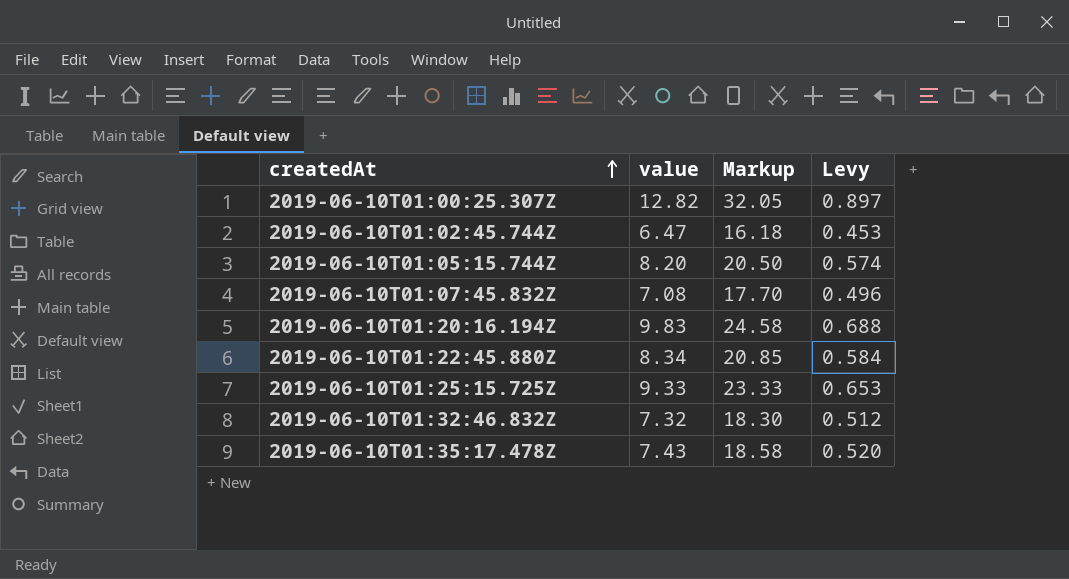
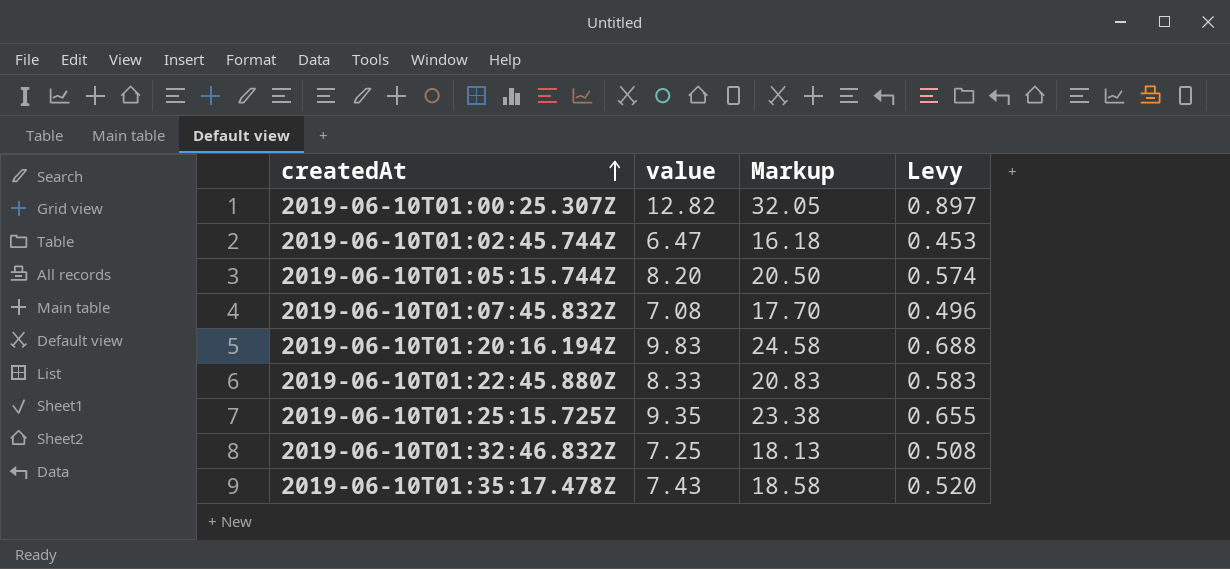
2019-06-10T01:22:45.880Z | value: 8.34 -> 8.33
2019-06-10T01:22:45.880Z | Markup: 20.85 -> 20.83
2019-06-10T01:22:45.880Z | Levy: 0.584 -> 0.583
2019-06-10T01:25:15.725Z | value: 9.33 -> 9.35
2019-06-10T01:25:15.725Z | Markup: 23.33 -> 23.38
2019-06-10T01:25:15.725Z | Levy: 0.653 -> 0.655
2019-06-10T01:32:46.832Z | value: 7.32 -> 7.25
2019-06-10T01:32:46.832Z | Markup: 18.30 -> 18.13
2019-06-10T01:32:46.832Z | Levy: 0.512 -> 0.508

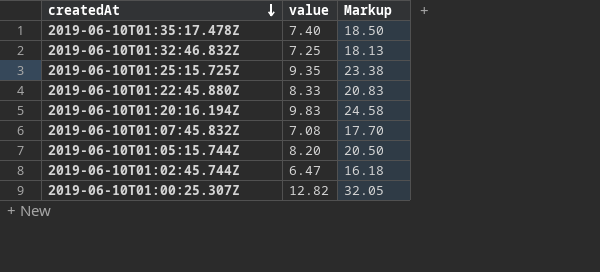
row order: createdAt ascending -> createdAt descending
column Levy | formula: [value] * 0.07 -> none
2019-06-10T01:35:17.478Z | value: 7.43 -> 7.40
2019-06-10T01:35:17.478Z | Markup: 18.58 -> 18.50

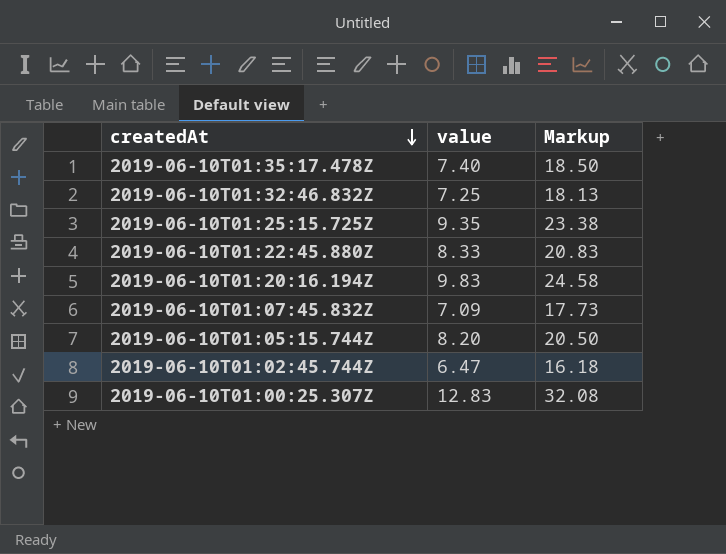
2019-06-10T01:07:45.832Z | value: 7.08 -> 7.09
2019-06-10T01:07:45.832Z | Markup: 17.70 -> 17.73
2019-06-10T01:00:25.307Z | value: 12.82 -> 12.83
2019-06-10T01:00:25.307Z | Markup: 32.05 -> 32.08

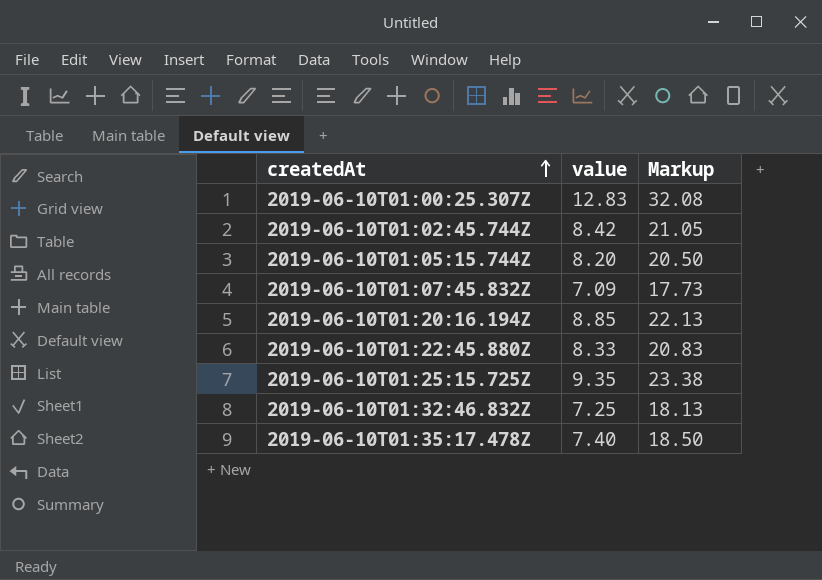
row order: createdAt descending -> createdAt ascending
2019-06-10T01:02:45.744Z | value: 6.47 -> 8.42
2019-06-10T01:02:45.744Z | Markup: 16.18 -> 21.05
2019-06-10T01:20:16.194Z | value: 9.83 -> 8.85
2019-06-10T01:20:16.194Z | Markup: 24.58 -> 22.13

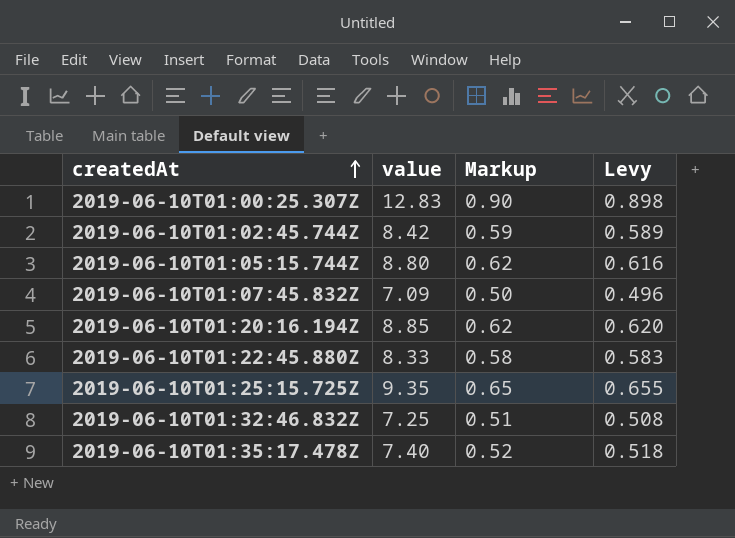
column Markup | formula: [value] * 2.5 -> [value] * 0.07
column Levy | formula: none -> [value] * 0.07
2019-06-10T01:05:15.744Z | value: 8.20 -> 8.80

